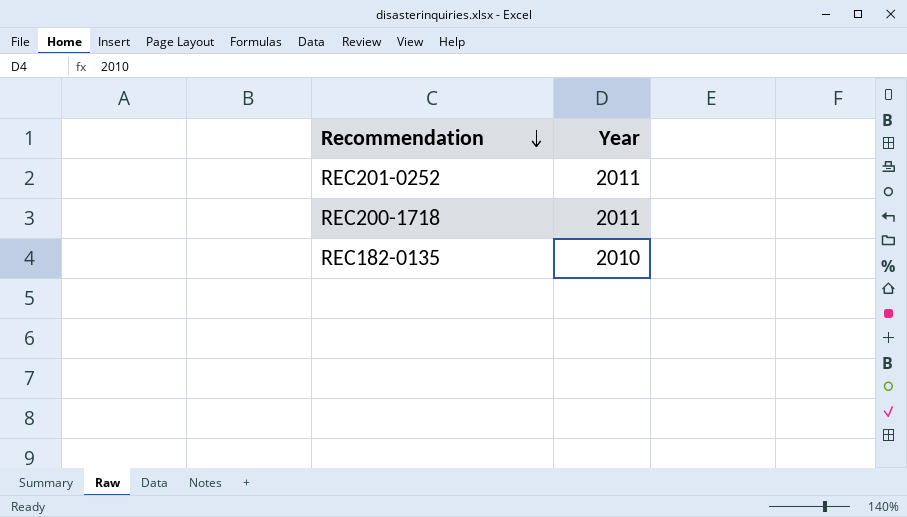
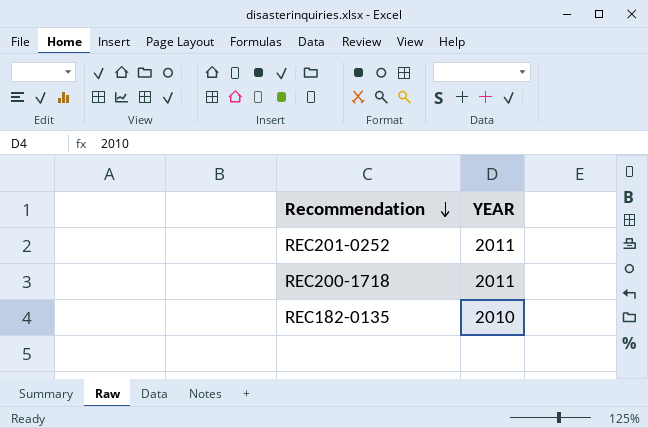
column name: Year -> YEAR

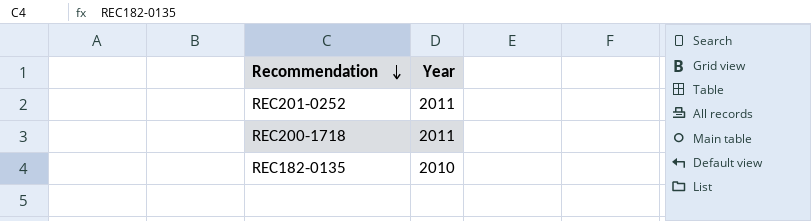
column name: YEAR -> Year

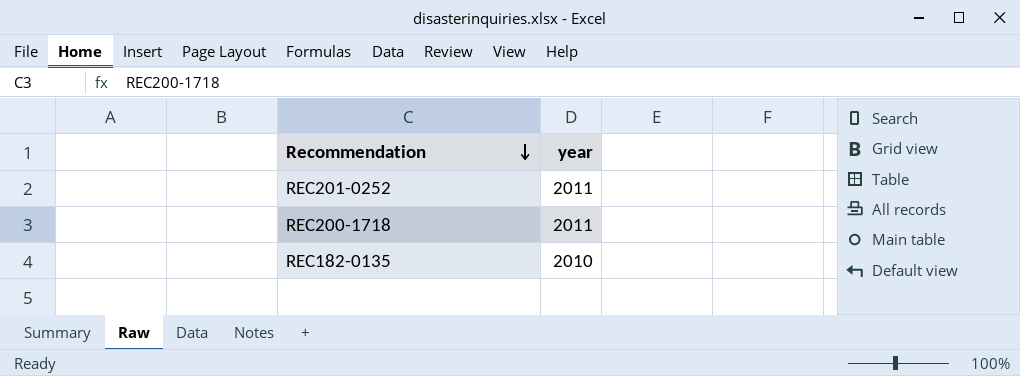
column name: Year -> year

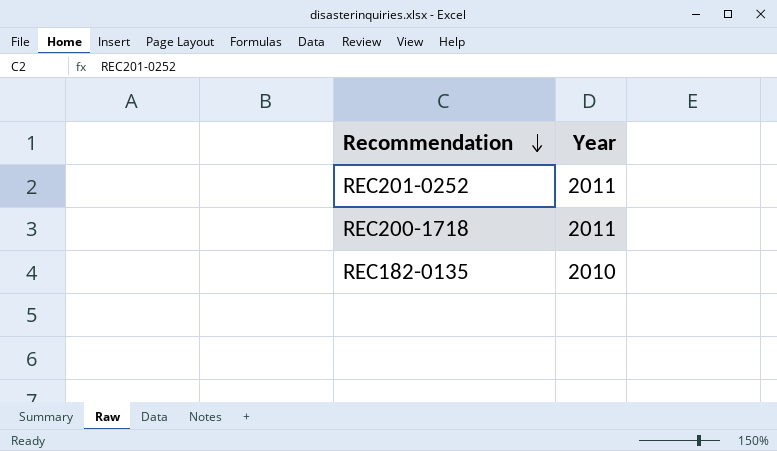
column name: year -> Year

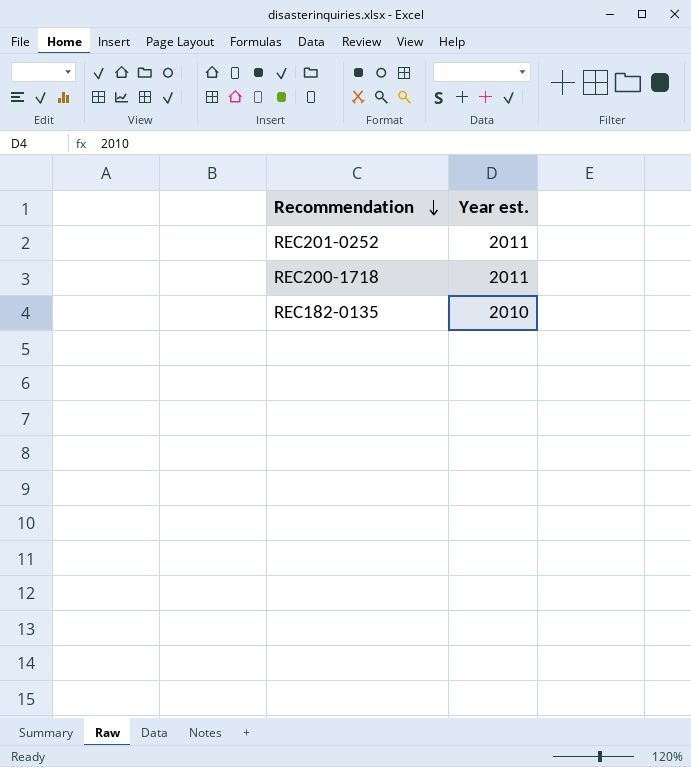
column name: Year -> Year est.

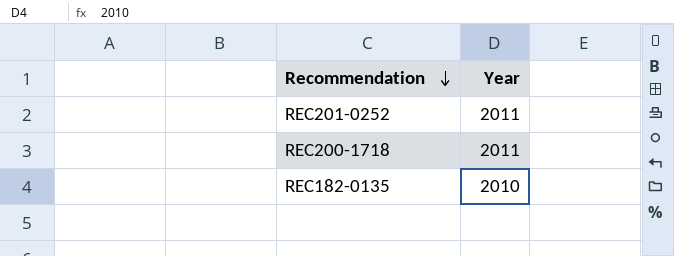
column name: Year est. -> Year

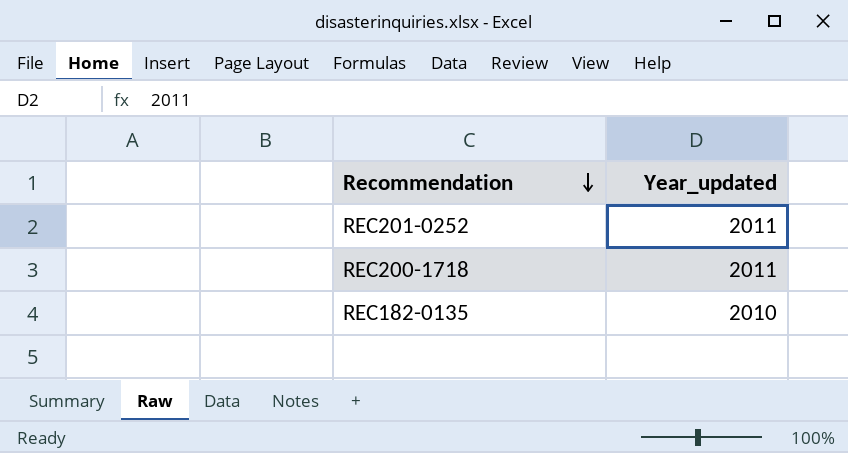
column name: Year -> Year_updated

